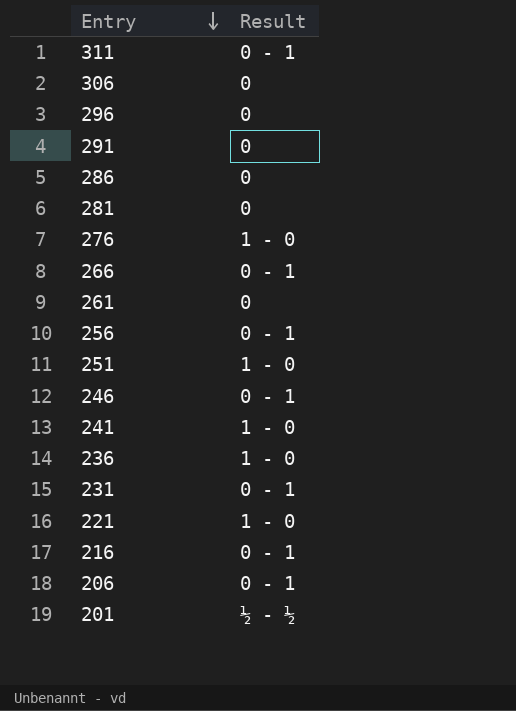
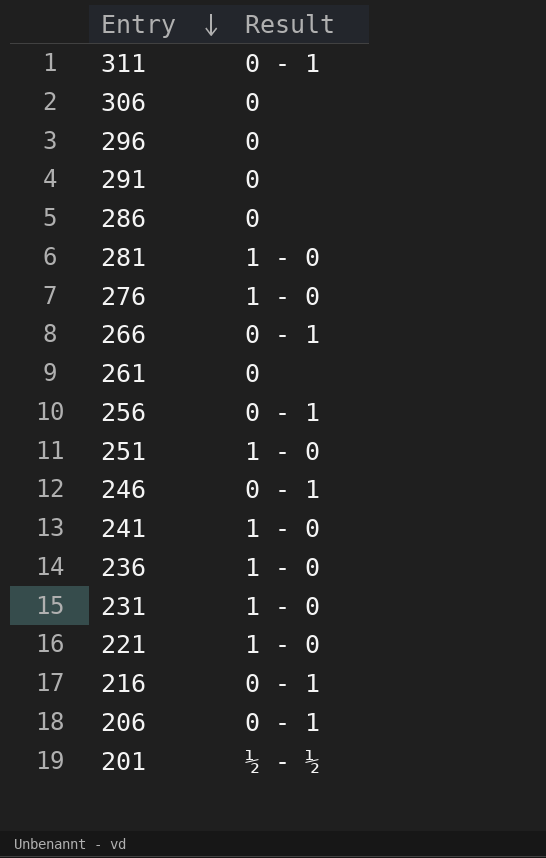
281 | Result: 0 -> 1 - 0
231 | Result: 0 - 1 -> 1 - 0

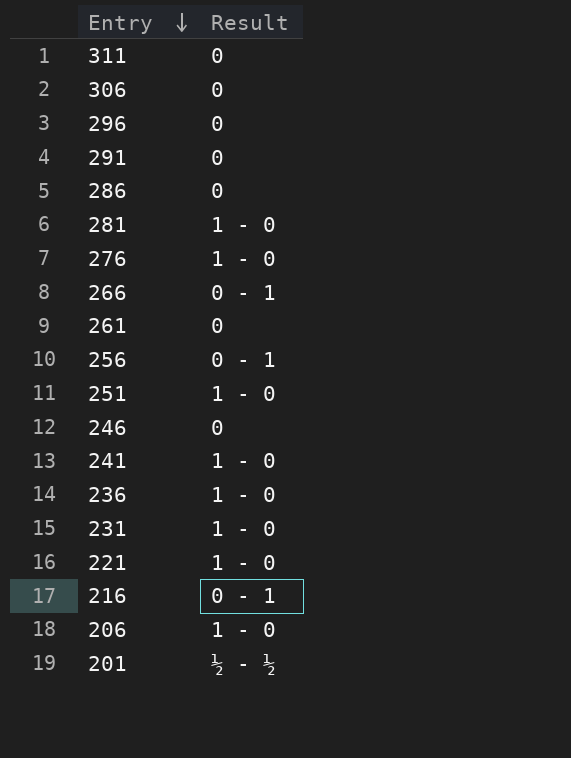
311 | Result: 0 - 1 -> 0
246 | Result: 0 - 1 -> 0
206 | Result: 0 - 1 -> 1 - 0

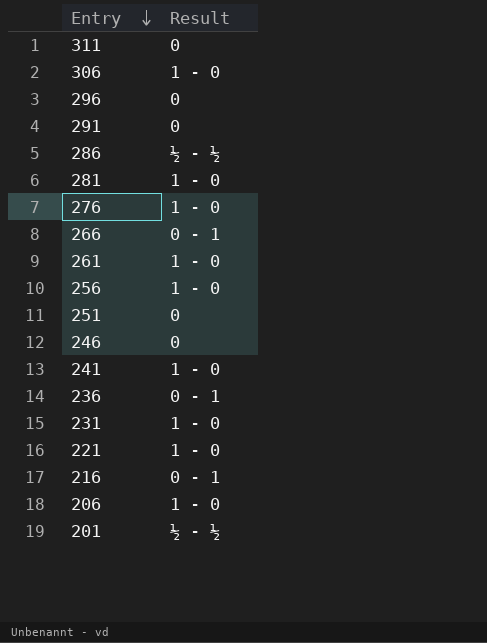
306 | Result: 0 -> 1 - 0
286 | Result: 0 -> ½ - ½
261 | Result: 0 -> 1 - 0
256 | Result: 0 - 1 -> 1 - 0
251 | Result: 1 - 0 -> 0
236 | Result: 1 - 0 -> 0 - 1

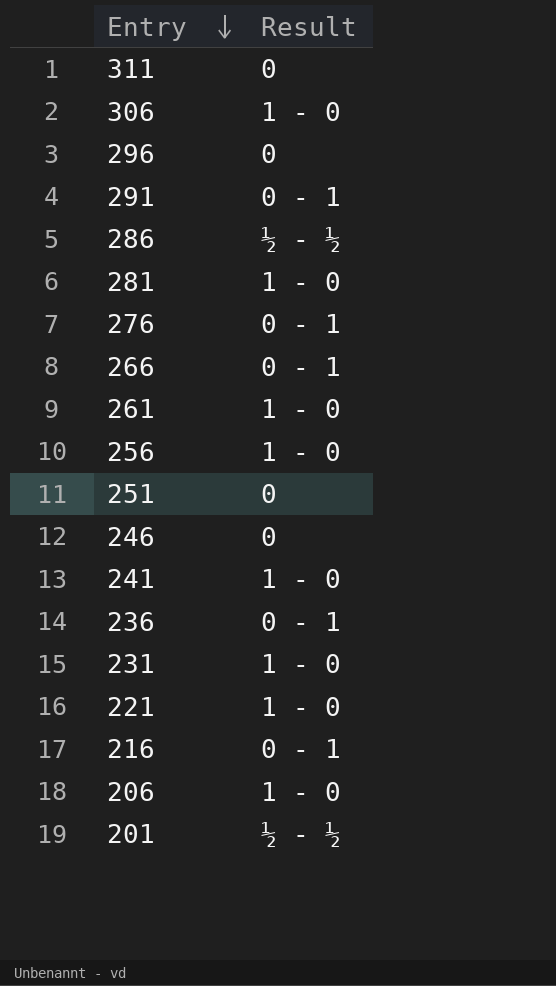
291 | Result: 0 -> 0 - 1
276 | Result: 1 - 0 -> 0 - 1

